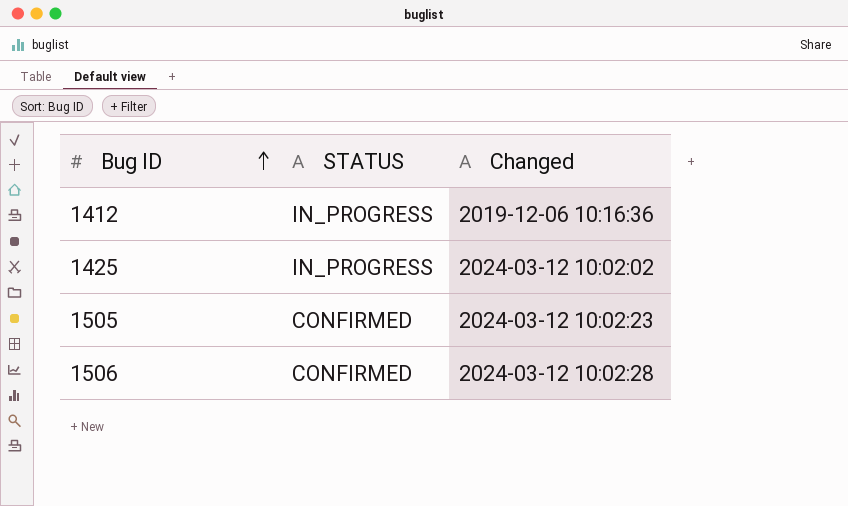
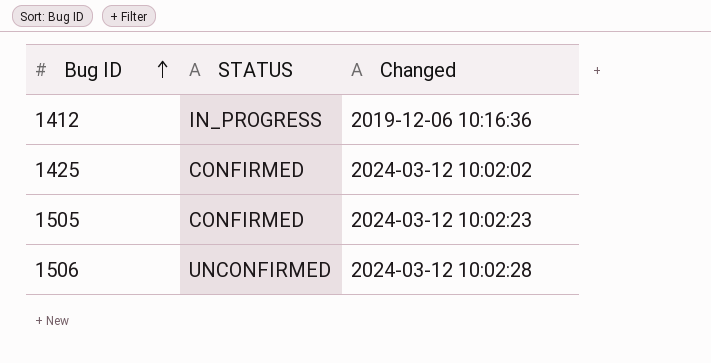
1425 | STATUS: IN_PROGRESS -> CONFIRMED
1506 | STATUS: CONFIRMED -> UNCONFIRMED

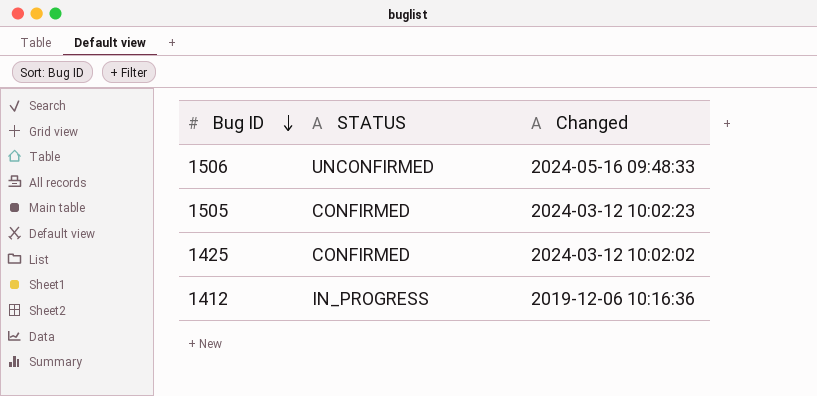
row order: Bug ID ascending -> Bug ID descending
1506 | Changed: 2024-03-12 10:02:28 -> 2024-05-16 09:48:33

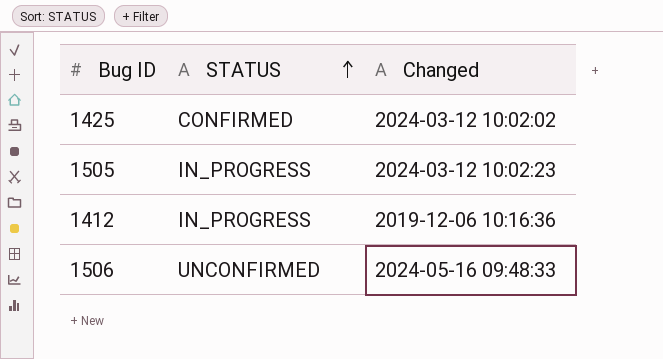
row order: Bug ID descending -> STATUS ascending
1505 | STATUS: CONFIRMED -> IN_PROGRESS

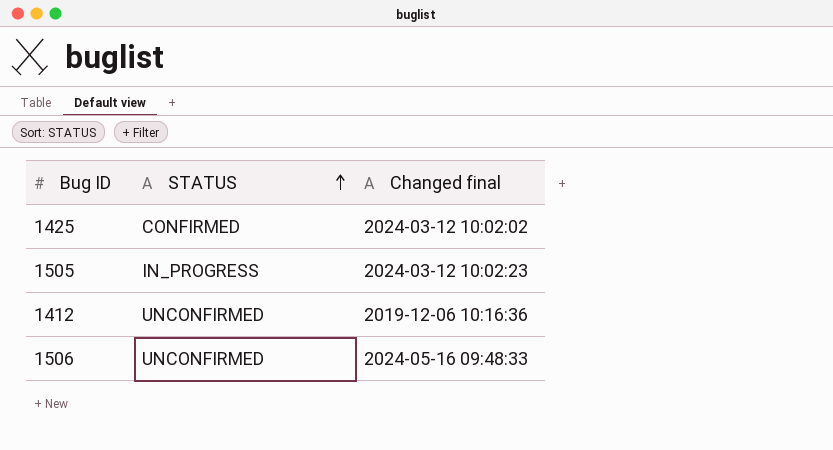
column name: Changed -> Changed final
1412 | STATUS: IN_PROGRESS -> UNCONFIRMED

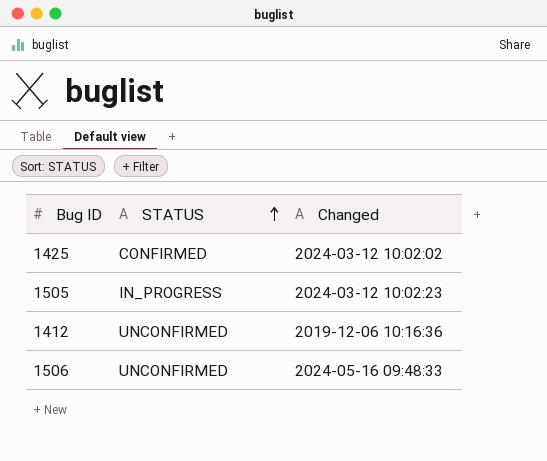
column name: Changed final -> Changed

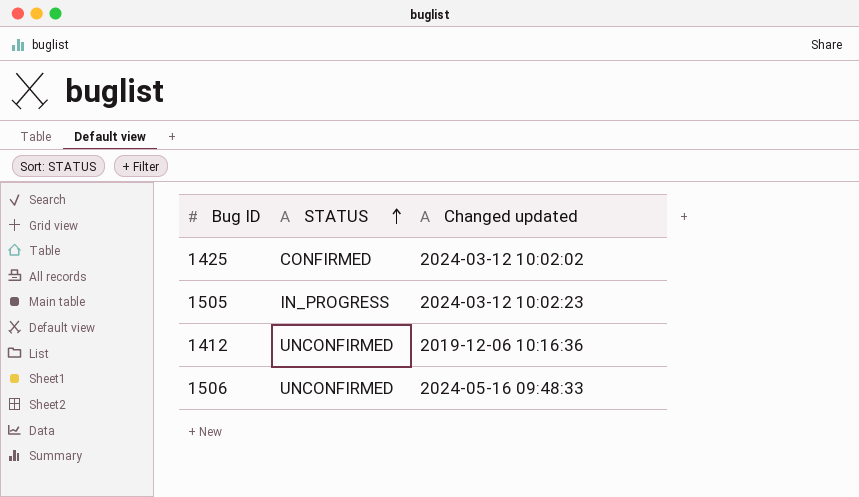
column name: Changed -> Changed updated

